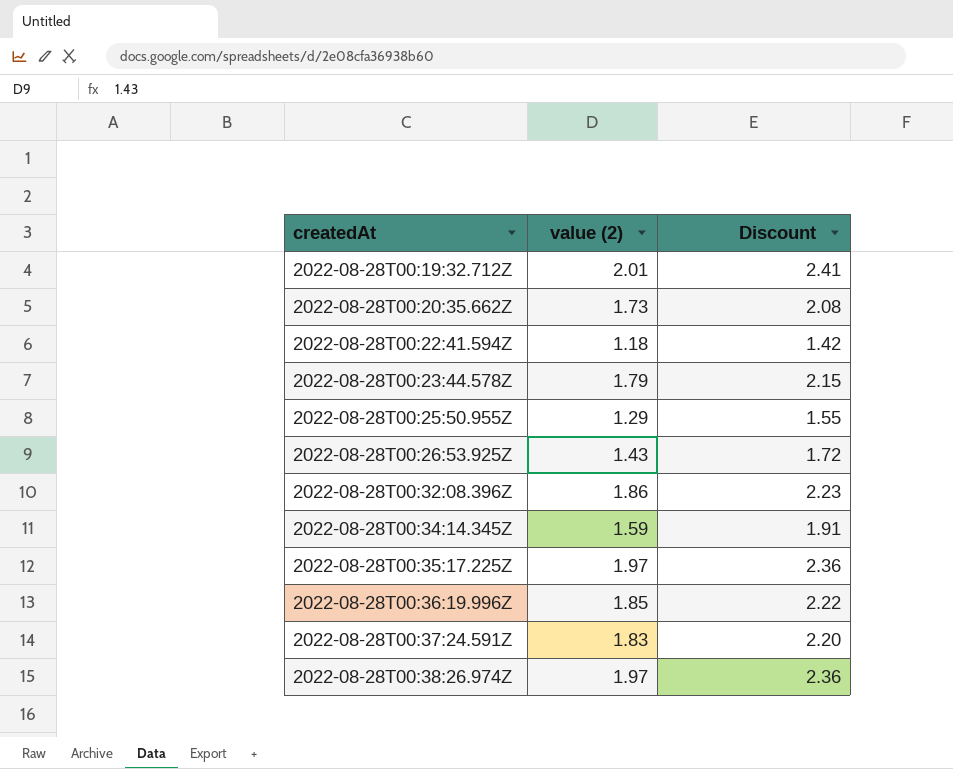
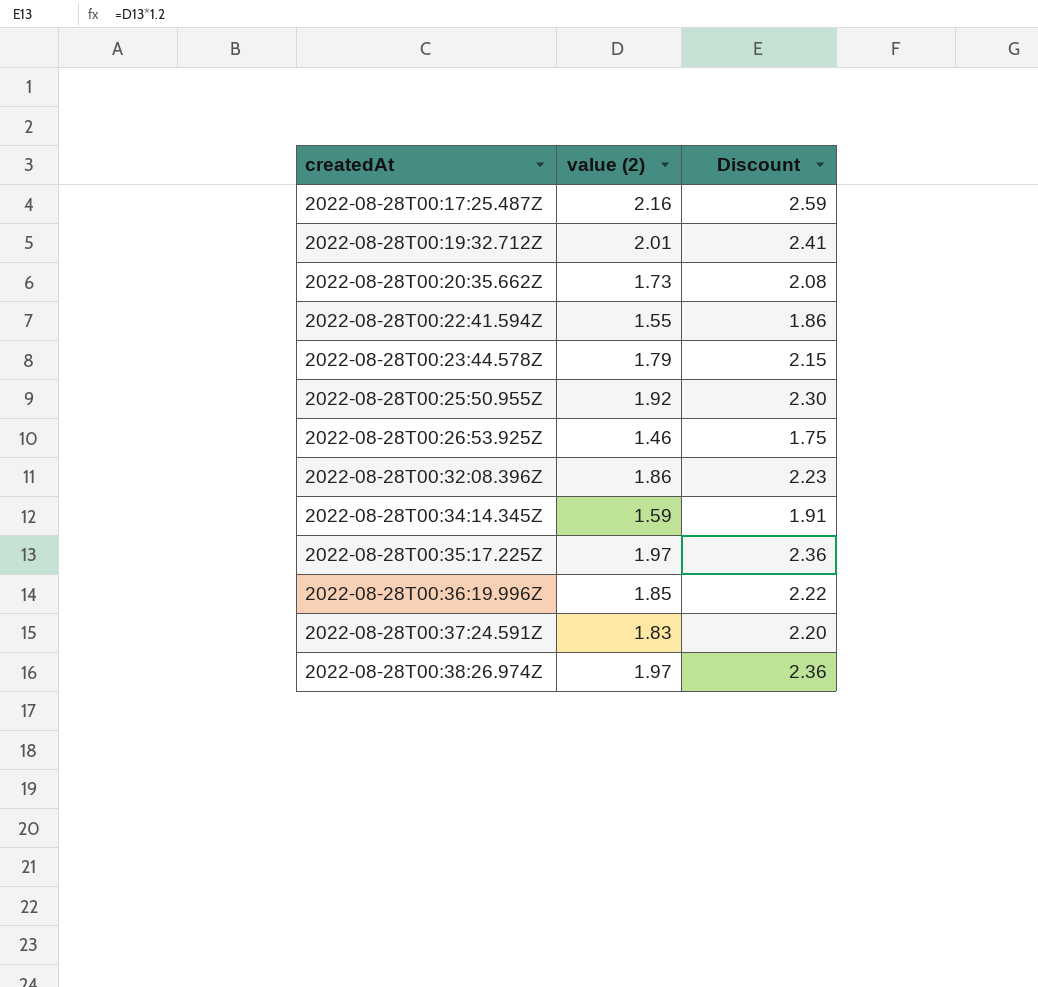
row 2022-08-28T00:17:25.487Z: none -> 2.16 | 2.59
2022-08-28T00:22:41.594Z | value (2): 1.18 -> 1.55
2022-08-28T00:22:41.594Z | Discount: 1.42 -> 1.86
2022-08-28T00:25:50.955Z | value (2): 1.29 -> 1.92
2022-08-28T00:25:50.955Z | Discount: 1.55 -> 2.30
2022-08-28T00:26:53.925Z | value (2): 1.43 -> 1.46
2022-08-28T00:26:53.925Z | Discount: 1.72 -> 1.75

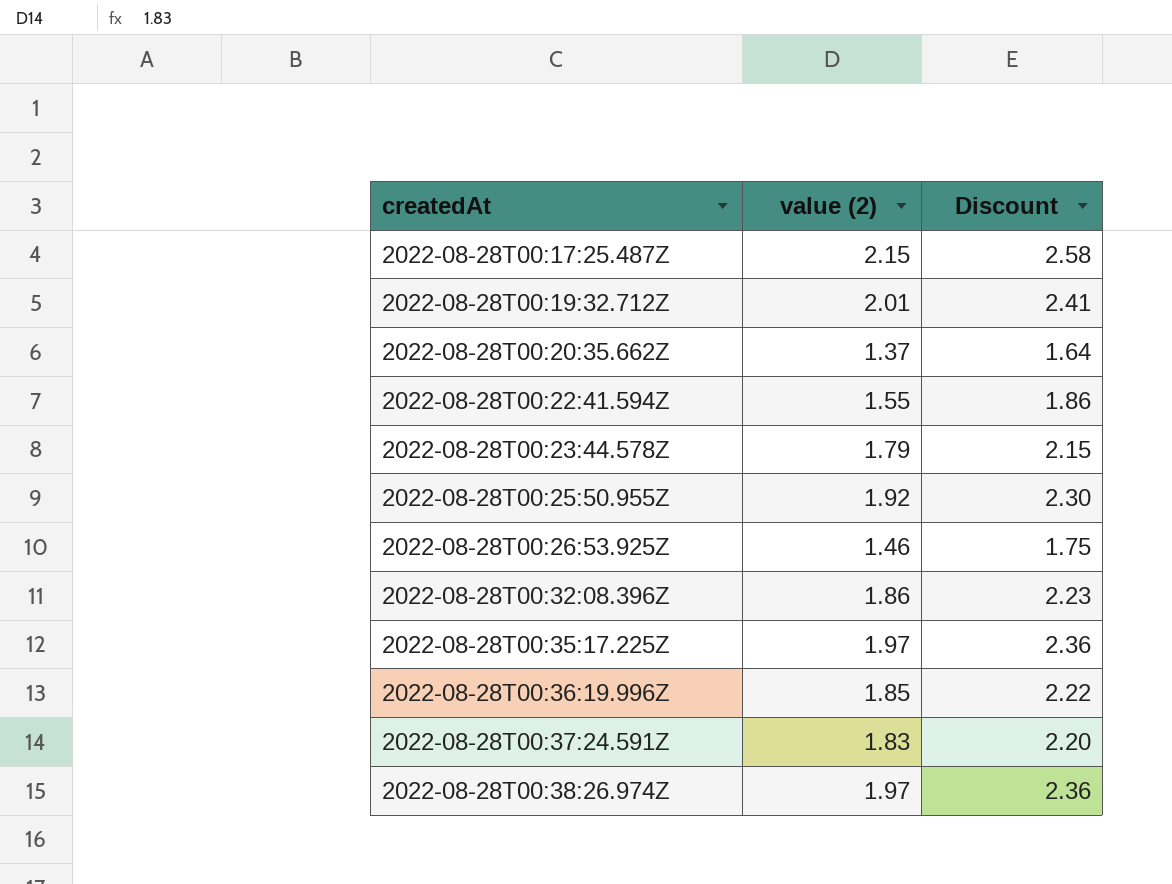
row 2022-08-28T00:34:14.345Z: 1.59 | 1.91 -> none
2022-08-28T00:17:25.487Z | value (2): 2.16 -> 2.15
2022-08-28T00:17:25.487Z | Discount: 2.59 -> 2.58
2022-08-28T00:20:35.662Z | value (2): 1.73 -> 1.37
2022-08-28T00:20:35.662Z | Discount: 2.08 -> 1.64

